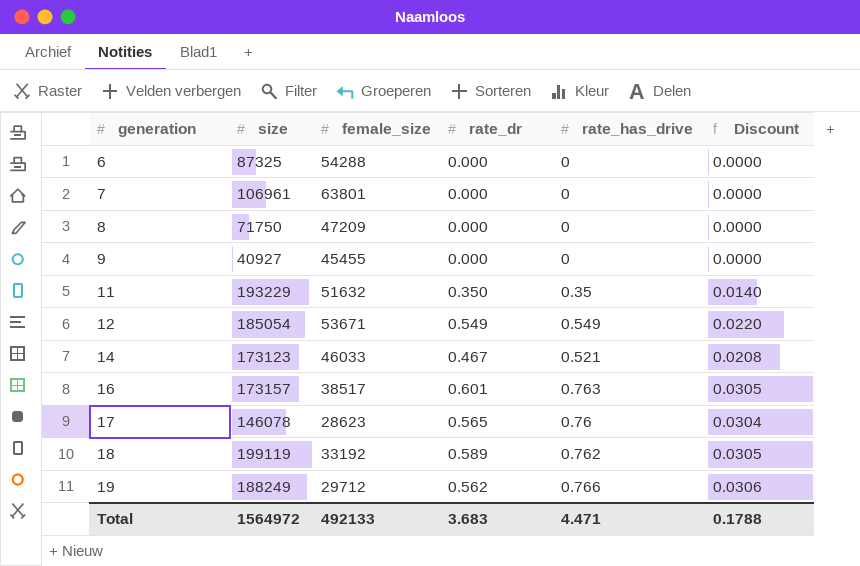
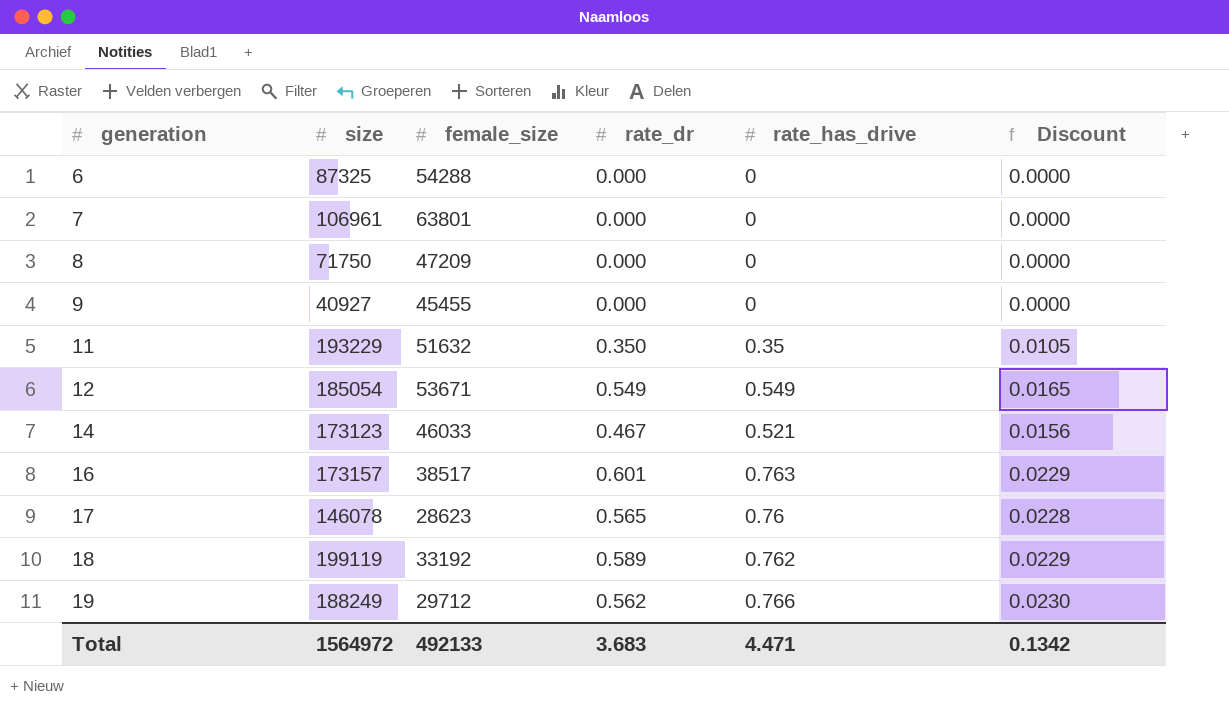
column Discount | formula: [rate_has_drive] * 0.04 -> [rate_has_drive] * 0.03
Total | Discount: 0.1788 -> 0.1342

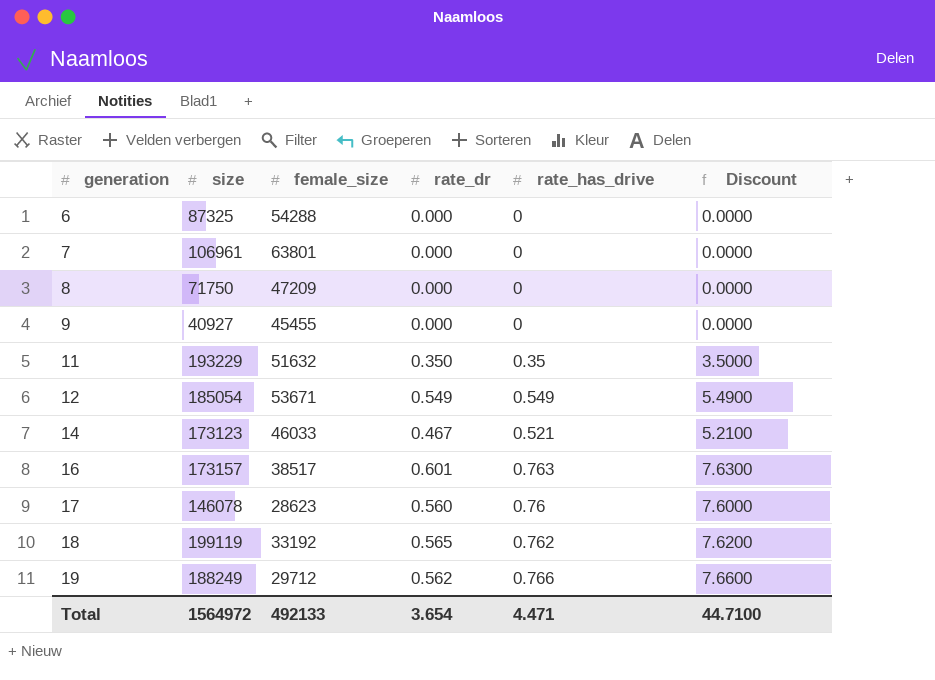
column Discount | formula: [rate_has_drive] * 0.03 -> [rate_has_drive] * 10
17 | rate_dr: 0.565 -> 0.560
18 | rate_dr: 0.589 -> 0.565
Total | rate_dr: 3.683 -> 3.654
Total | Discount: 0.1342 -> 44.7100

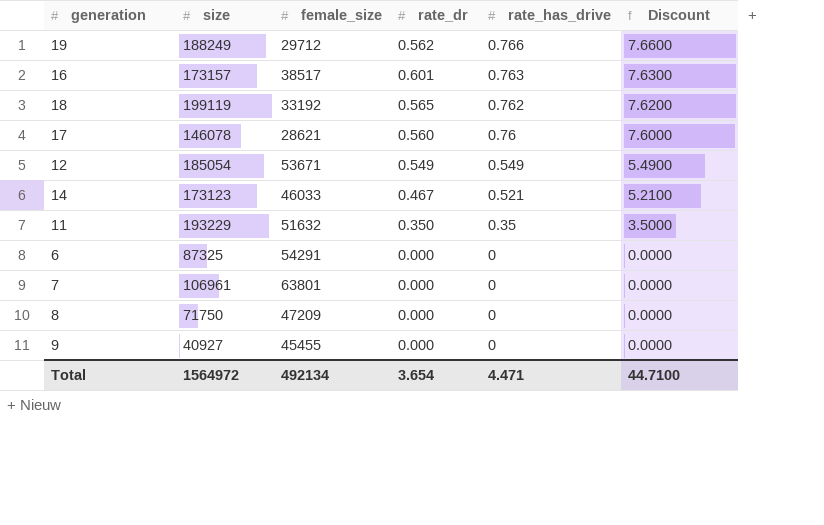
row order: generation ascending -> rate_has_drive descending
17 | female_size: 28623 -> 28621
6 | female_size: 54288 -> 54291
Total | female_size: 492133 -> 492134

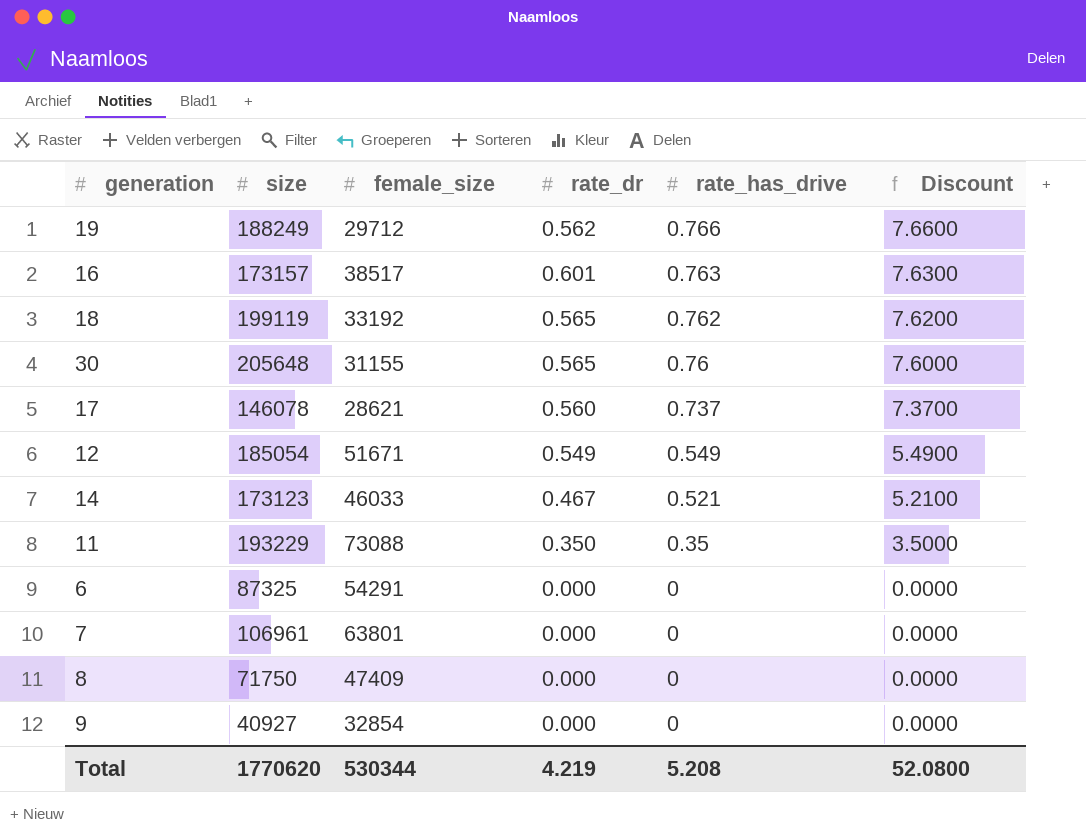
row 30: none -> 205648 | 31155 | 0.565 | 0.76 | 7.6000
17 | rate_has_drive: 0.76 -> 0.737
17 | Discount: 7.6000 -> 7.3700
12 | female_size: 53671 -> 51671
11 | female_size: 51632 -> 73088
8 | female_size: 47209 -> 47409
9 | female_size: 45455 -> 32854
Total | size: 1564972 -> 1770620
Total | female_size: 492134 -> 530344
Total | rate_dr: 3.654 -> 4.219
Total | rate_has_drive: 4.471 -> 5.208
Total | Discount: 44.7100 -> 52.0800

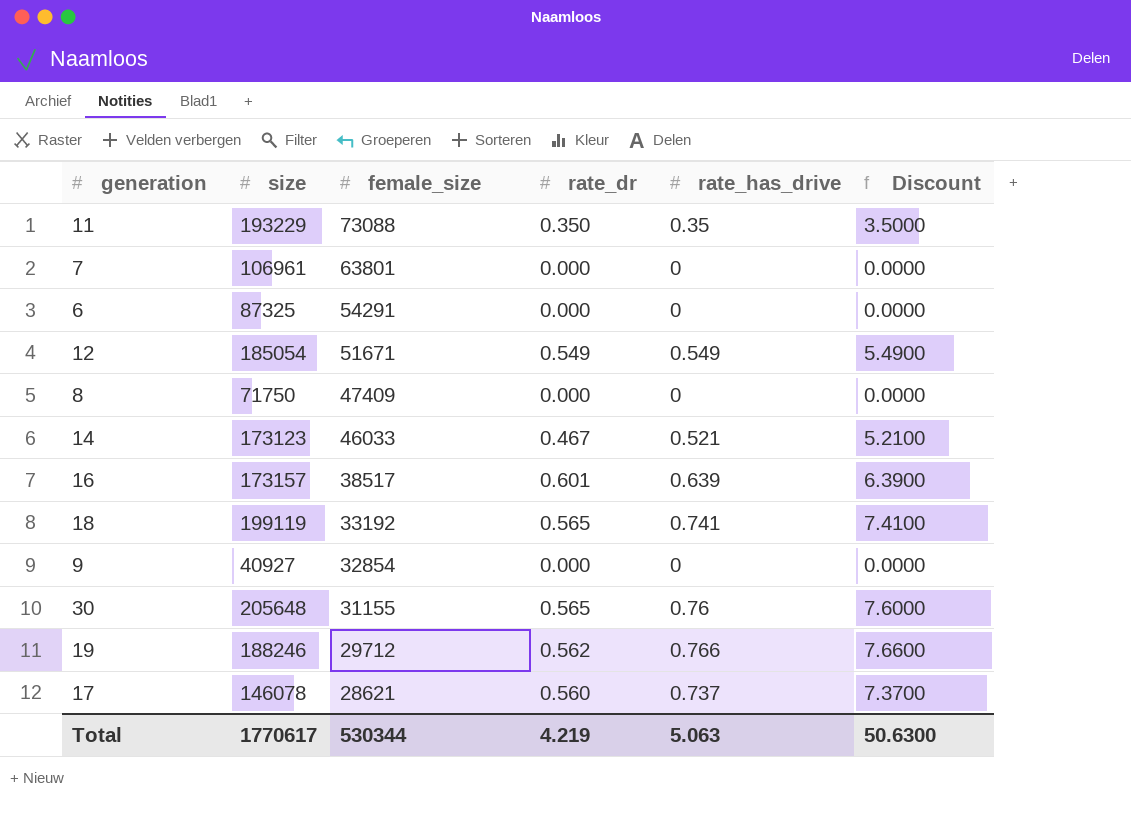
row order: rate_has_drive descending -> female_size descending
16 | rate_has_drive: 0.763 -> 0.639
16 | Discount: 7.6300 -> 6.3900
18 | rate_has_drive: 0.762 -> 0.741
18 | Discount: 7.6200 -> 7.4100
19 | size: 188249 -> 188246
Total | size: 1770620 -> 1770617
Total | rate_has_drive: 5.208 -> 5.063
Total | Discount: 52.0800 -> 50.6300

